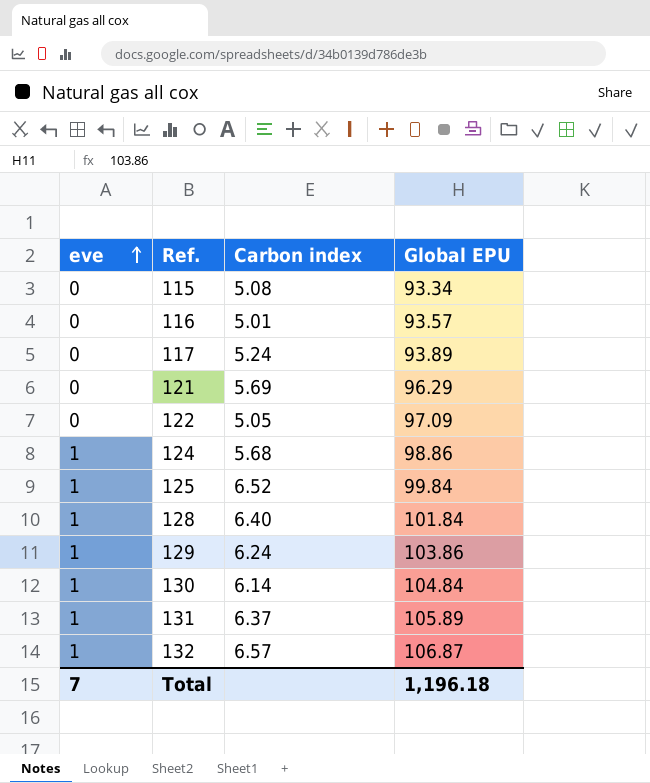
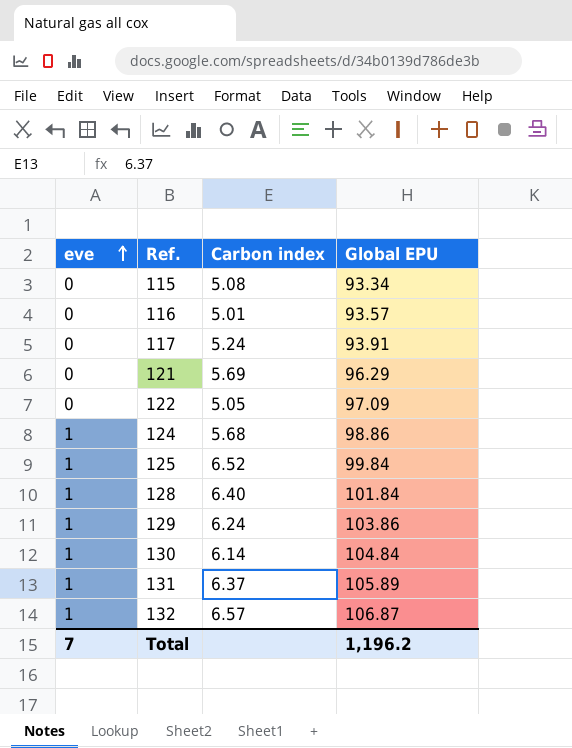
117 | Global EPU: 93.89 -> 93.91
Total | Global EPU: 1,196.18 -> 1,196.2

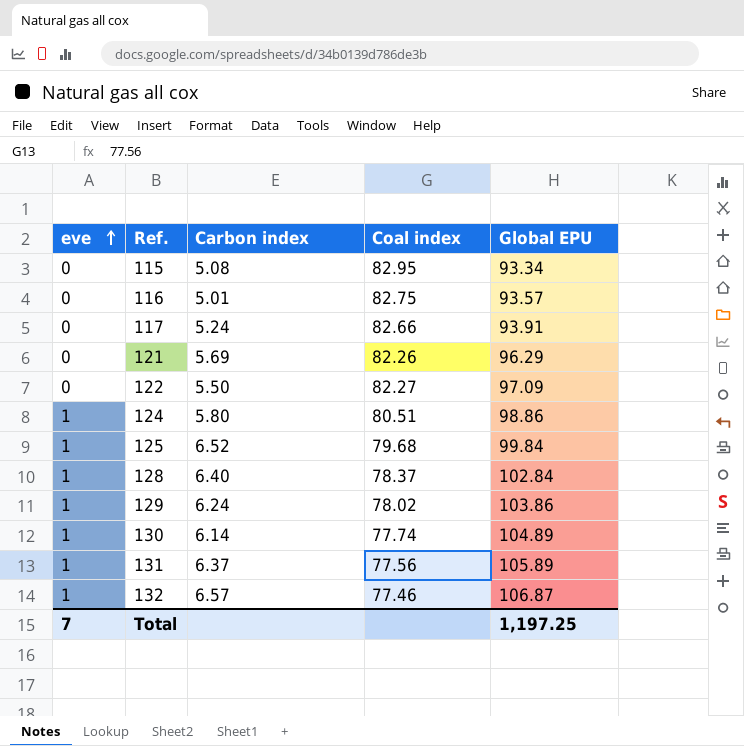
column Coal index | position: none -> 4
122 | Carbon index: 5.05 -> 5.50
124 | Carbon index: 5.68 -> 5.80
128 | Global EPU: 101.84 -> 102.84
130 | Global EPU: 104.84 -> 104.89
Total | Global EPU: 1,196.2 -> 1,197.25

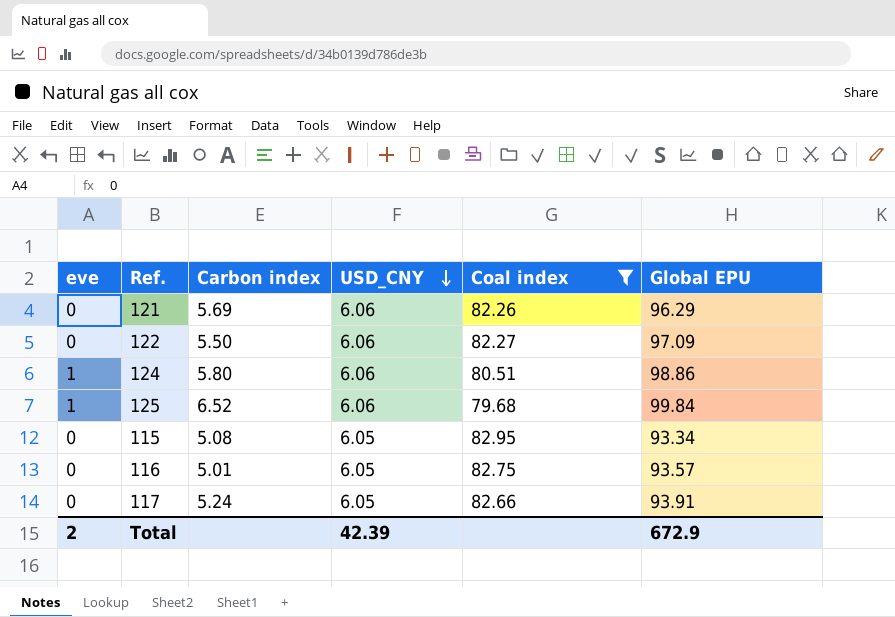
filter: none -> Coal index >= 79.68
row order: eve ascending -> USD_CNY descending
column USD_CNY | position: none -> 4
Total | eve: 7 -> 2
Total | Global EPU: 1,197.25 -> 672.9

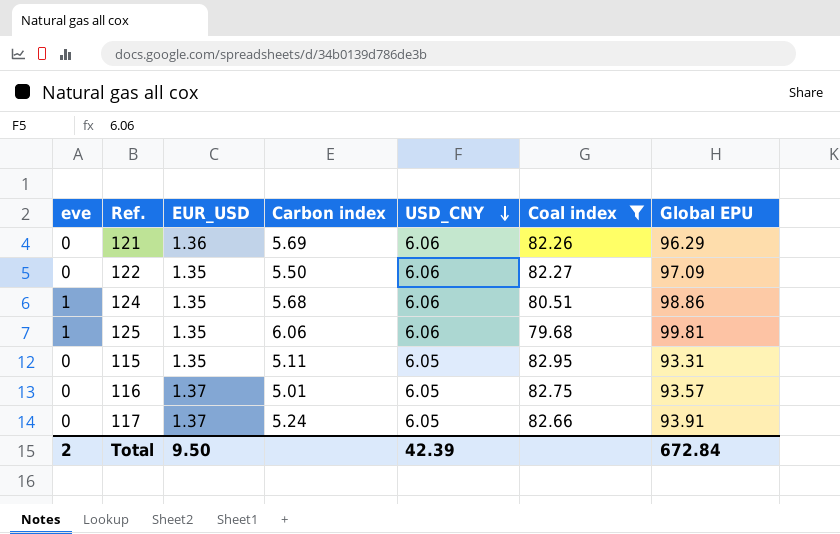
column EUR_USD | position: none -> 3
124 | Carbon index: 5.80 -> 5.68
125 | Carbon index: 6.52 -> 6.06
125 | Global EPU: 99.84 -> 99.81
115 | Carbon index: 5.08 -> 5.11
115 | Global EPU: 93.34 -> 93.31
Total | Global EPU: 672.9 -> 672.84

